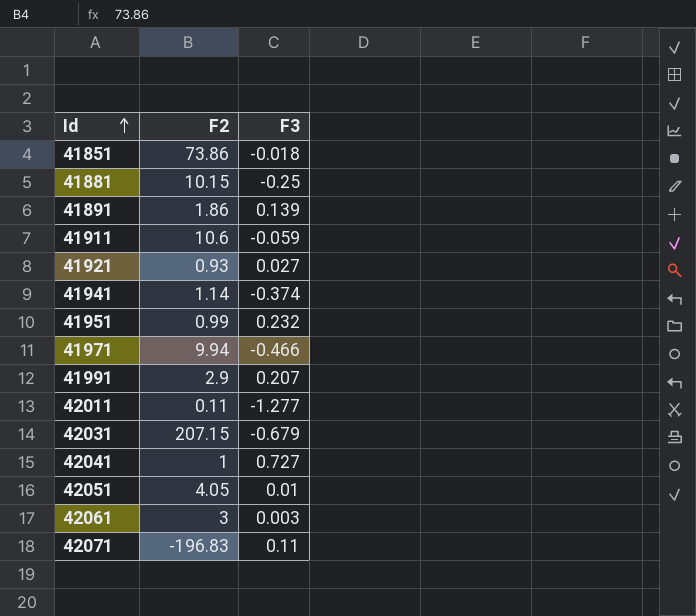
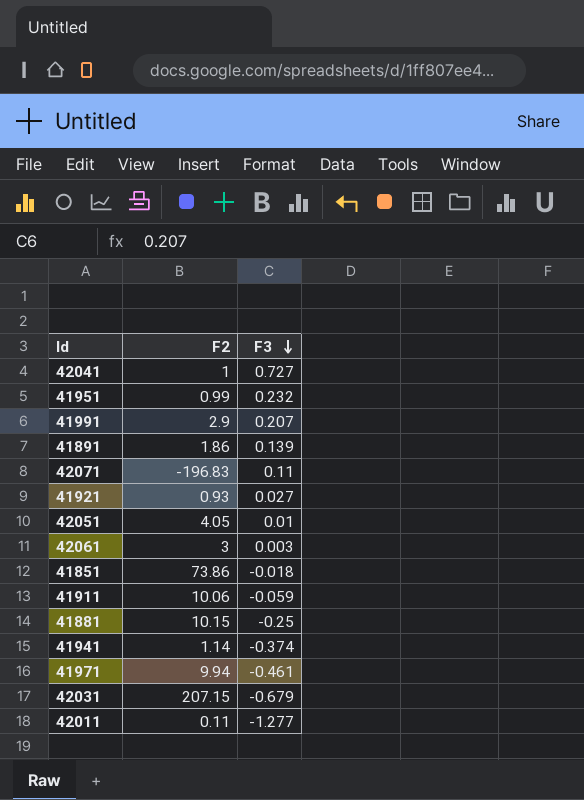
row order: Id ascending -> F3 descending
41911 | F2: 10.6 -> 10.06
41971 | F3: -0.466 -> -0.461

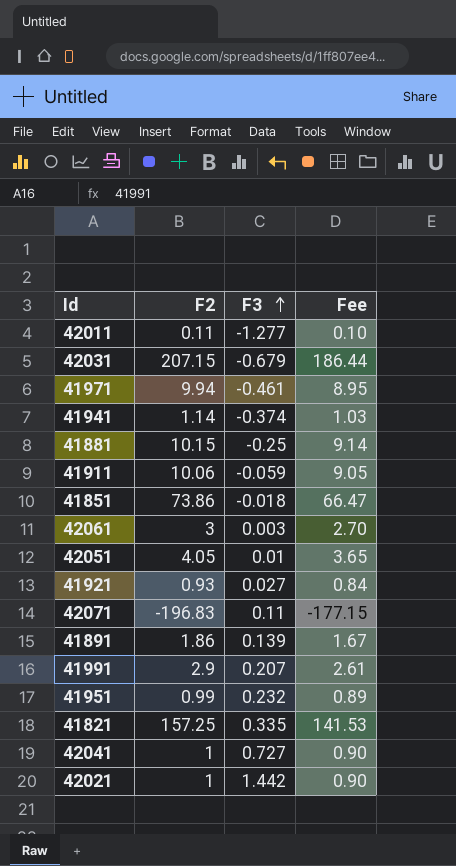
row order: F3 descending -> F3 ascending
column Fee | formula: none -> [F2] * 0.9
row 41821: none -> 157.25 | 0.335 | 141.53
row 42021: none -> 1 | 1.442 | 0.90

